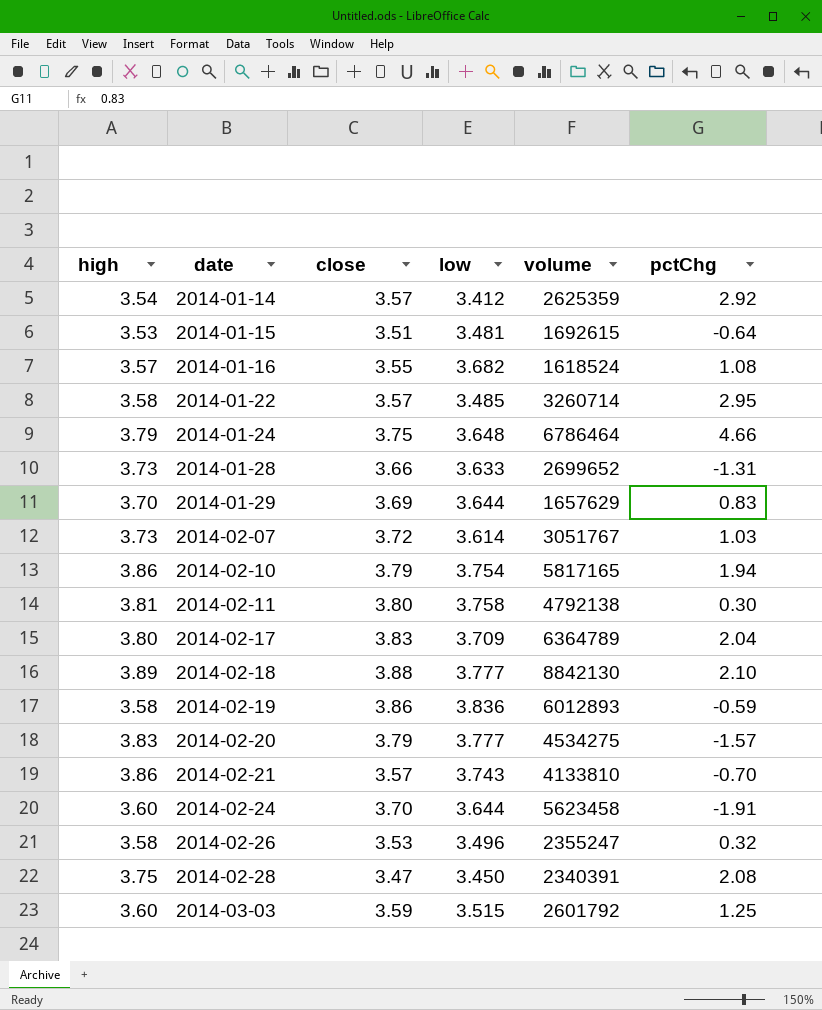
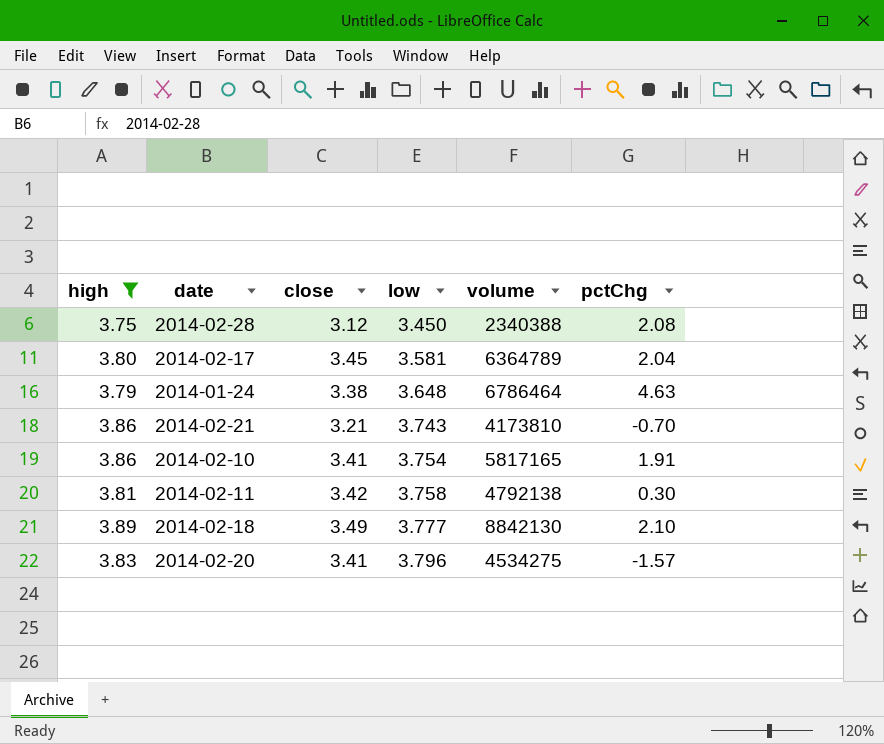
filter: none -> high >= 3.75
row order: date ascending -> low ascending
2014-02-28 | close: 3.47 -> 3.12
2014-02-28 | volume: 2340391 -> 2340388
2014-02-17 | close: 3.83 -> 3.45
2014-02-17 | low: 3.709 -> 3.581
2014-01-24 | close: 3.75 -> 3.38
2014-01-24 | pctChg: 4.66 -> 4.63
2014-02-21 | close: 3.57 -> 3.21
2014-02-21 | volume: 4133810 -> 4173810
2014-02-10 | close: 3.79 -> 3.41
2014-02-10 | pctChg: 1.94 -> 1.91
2014-02-11 | close: 3.80 -> 3.42
2014-02-18 | close: 3.88 -> 3.49
2014-02-20 | close: 3.79 -> 3.41
2014-02-20 | low: 3.777 -> 3.796

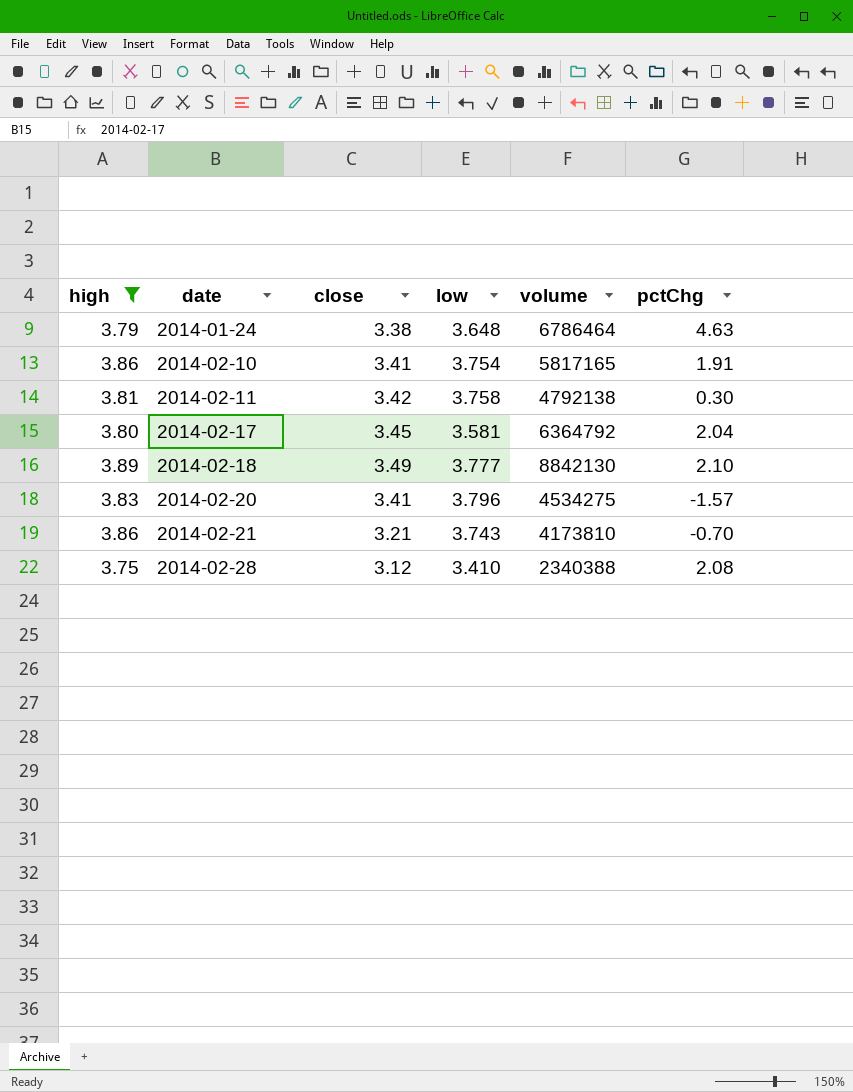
row order: low ascending -> date ascending
2014-02-17 | volume: 6364789 -> 6364792
2014-02-28 | low: 3.450 -> 3.410

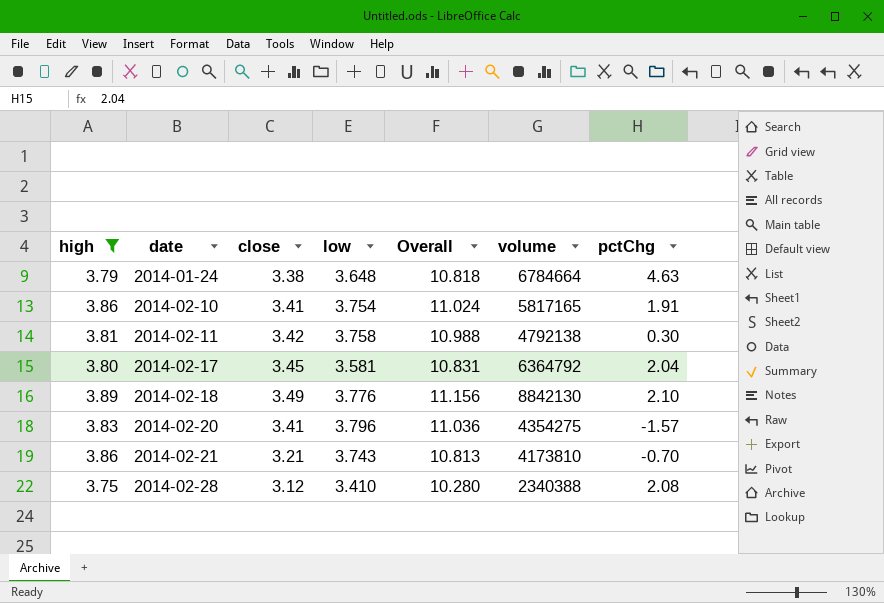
column Overall | formula: none -> [high] + [close] + [low]
2014-01-24 | volume: 6786464 -> 6784664
2014-02-18 | low: 3.777 -> 3.776
2014-02-20 | volume: 4534275 -> 4354275

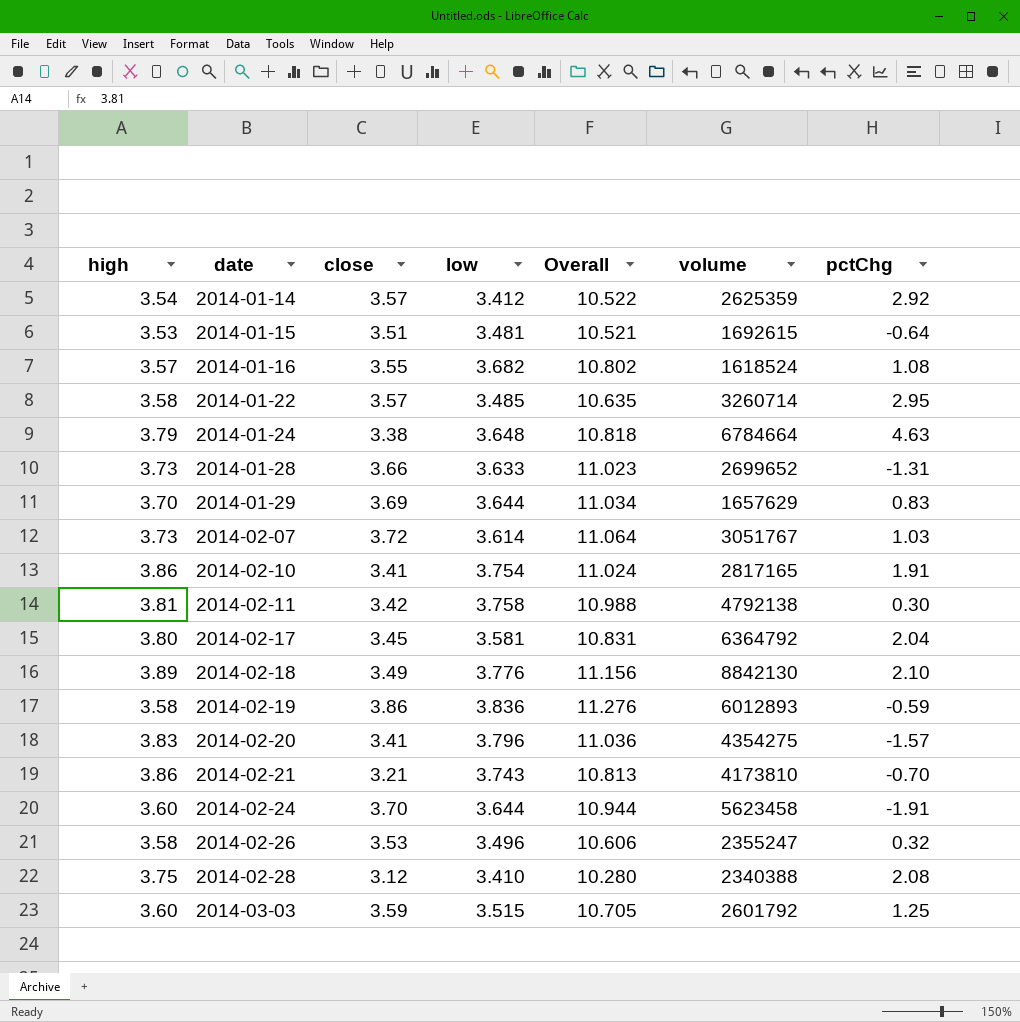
filter: high >= 3.75 -> none
2014-02-10 | volume: 5817165 -> 2817165

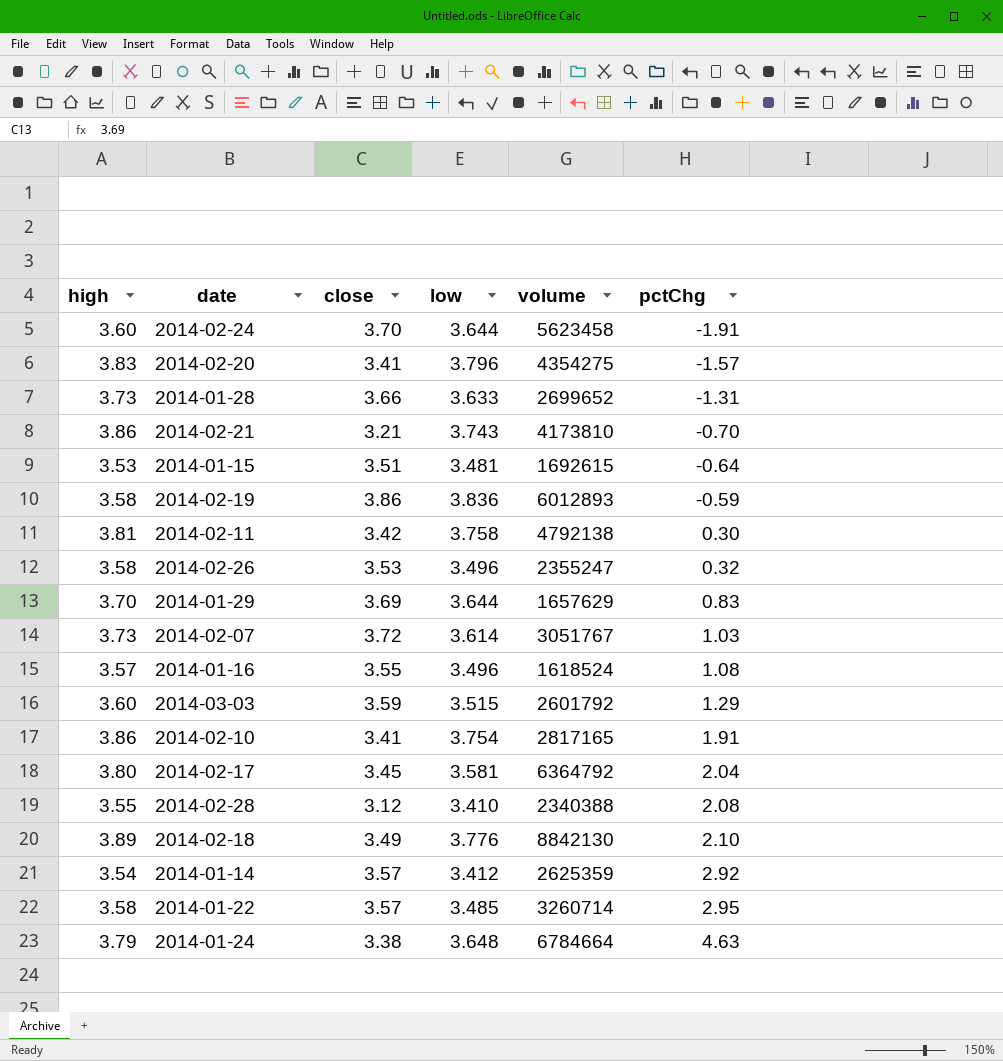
row order: date ascending -> pctChg ascending
column Overall | formula: [high] + [close] + [low] -> none
2014-01-16 | low: 3.682 -> 3.496
2014-03-03 | pctChg: 1.25 -> 1.29
2014-02-28 | high: 3.75 -> 3.55

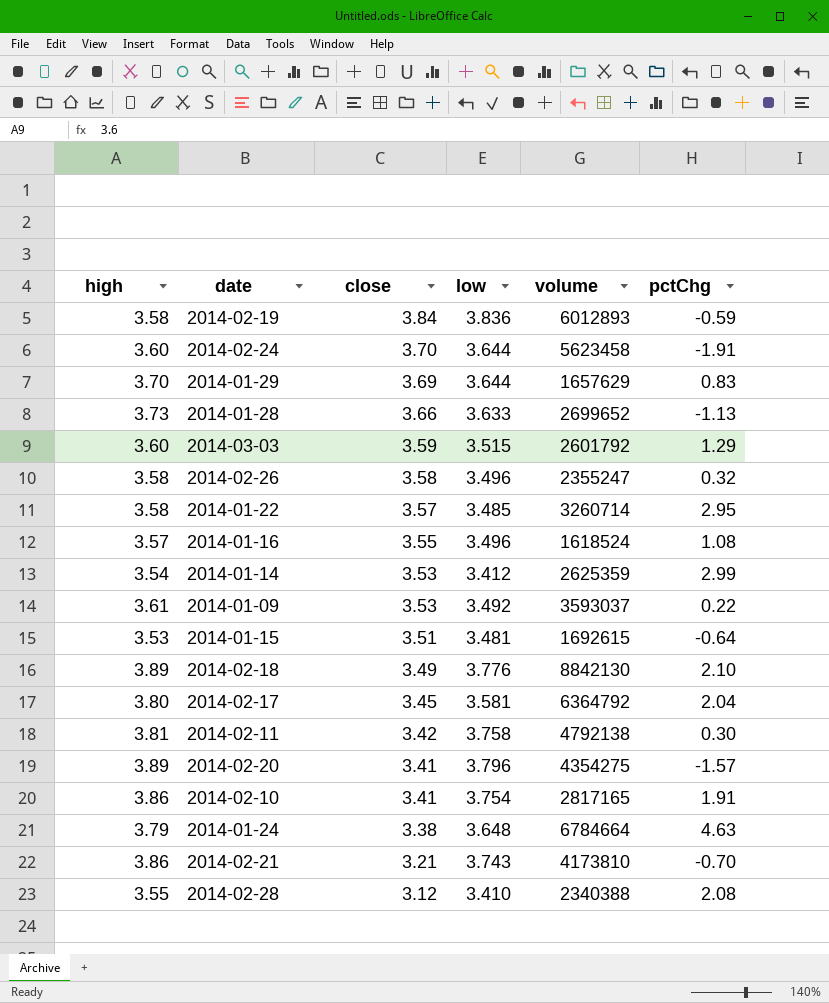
row order: pctChg ascending -> close descending
row 2014-02-07: 3.73 | 3.72 | 3.614 | 3051767 | 1.03 -> none
2014-02-19 | close: 3.86 -> 3.84
2014-01-28 | pctChg: -1.31 -> -1.13
2014-02-26 | close: 3.53 -> 3.58
2014-01-14 | close: 3.57 -> 3.53
2014-01-14 | pctChg: 2.92 -> 2.99
row 2014-01-09: none -> 3.61 | 3.53 | 3.492 | 3593037 | 0.22
2014-02-20 | high: 3.83 -> 3.89

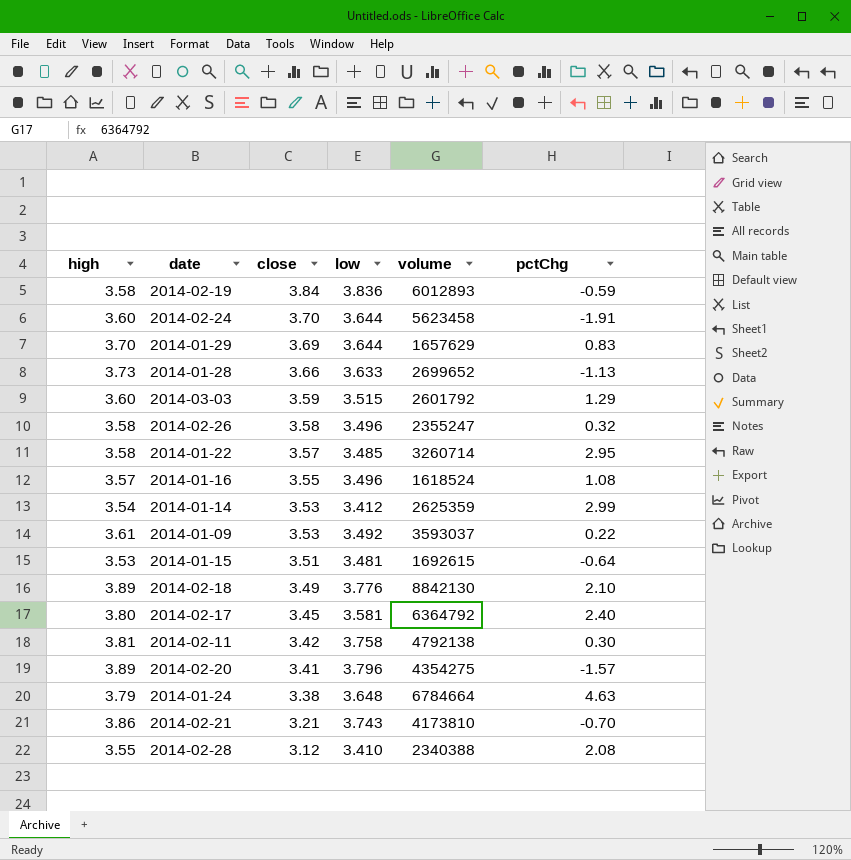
row 2014-02-10: 3.86 | 3.41 | 3.754 | 2817165 | 1.91 -> none
2014-02-17 | pctChg: 2.04 -> 2.40

